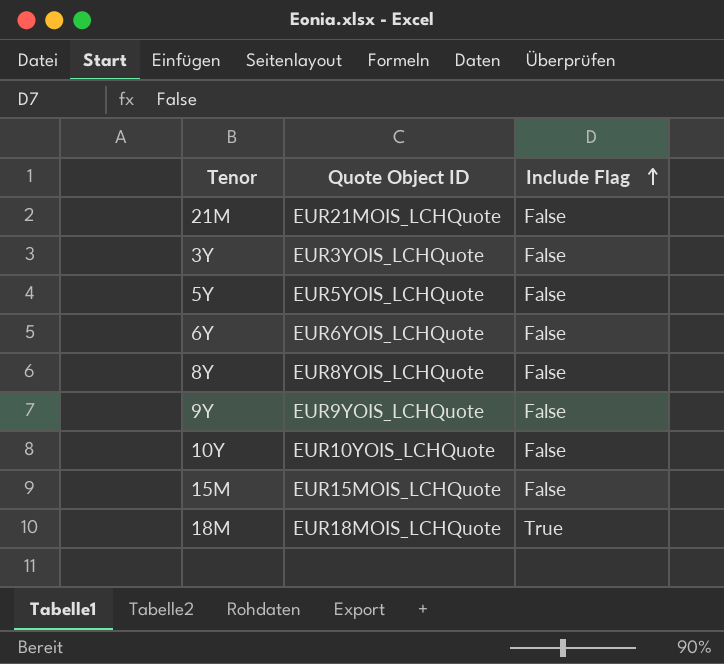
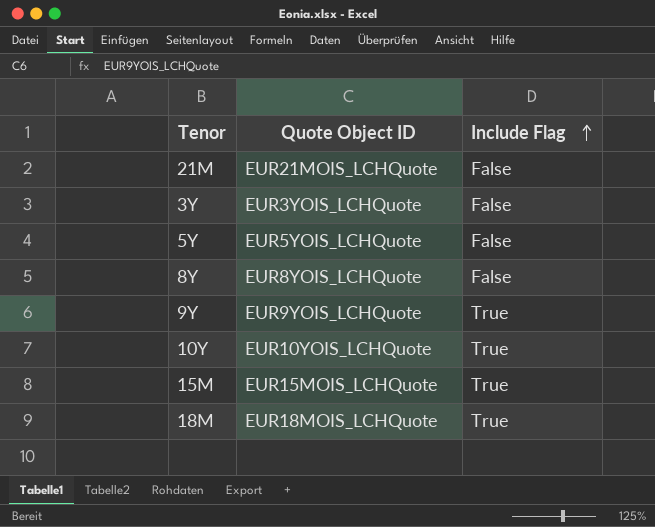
row 6Y: EUR6YOIS_LCHQuote | False -> none
9Y | Include Flag: False -> True
10Y | Include Flag: False -> True
15M | Include Flag: False -> True

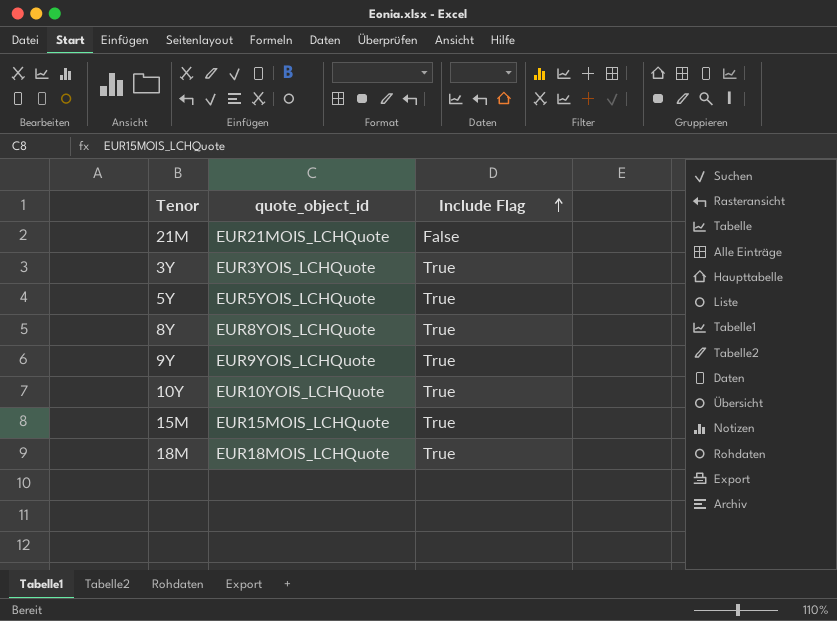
column name: Quote Object ID -> quote_object_id
3Y | Include Flag: False -> True
5Y | Include Flag: False -> True
8Y | Include Flag: False -> True

